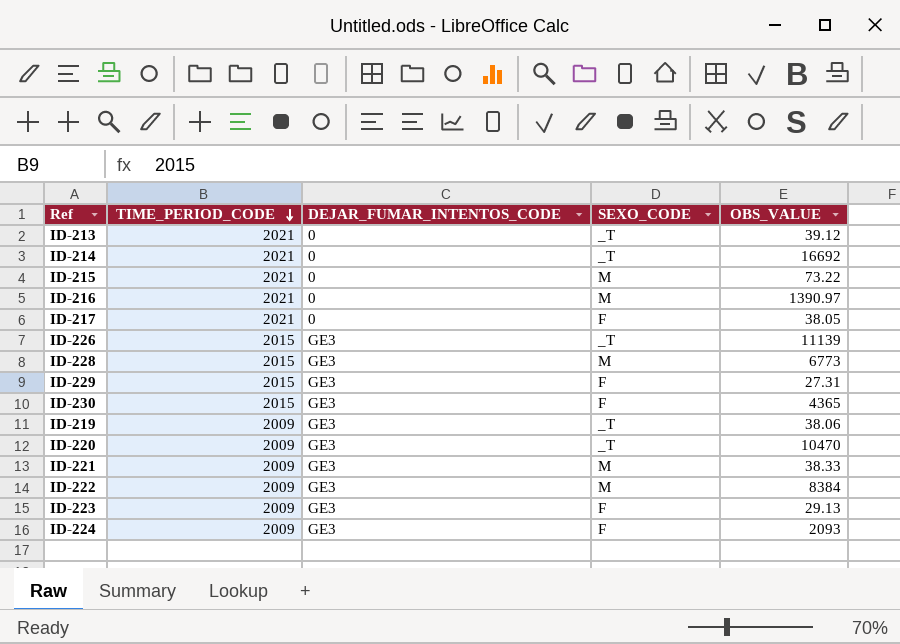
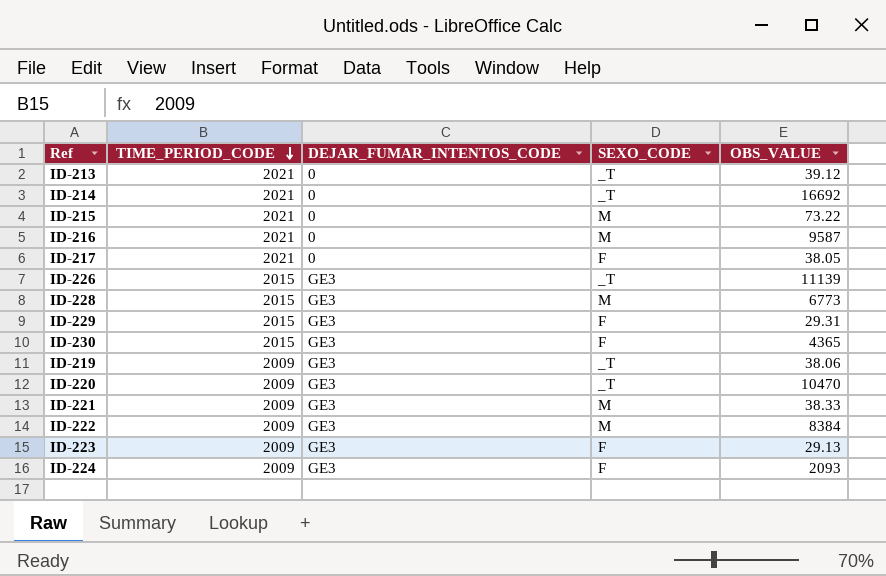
ID-216 | OBS_VALUE: 1390.97 -> 9587
ID-229 | OBS_VALUE: 27.31 -> 29.31

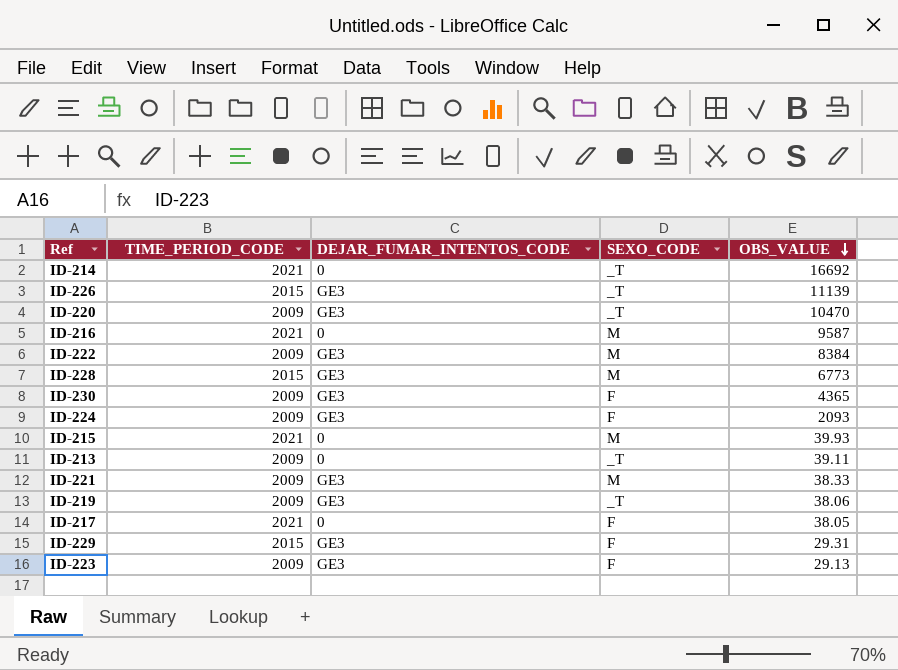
row order: TIME_PERIOD_CODE descending -> OBS_VALUE descending
ID-230 | TIME_PERIOD_CODE: 2015 -> 2009
ID-215 | OBS_VALUE: 73.22 -> 39.93
ID-213 | TIME_PERIOD_CODE: 2021 -> 2009
ID-213 | OBS_VALUE: 39.12 -> 39.11

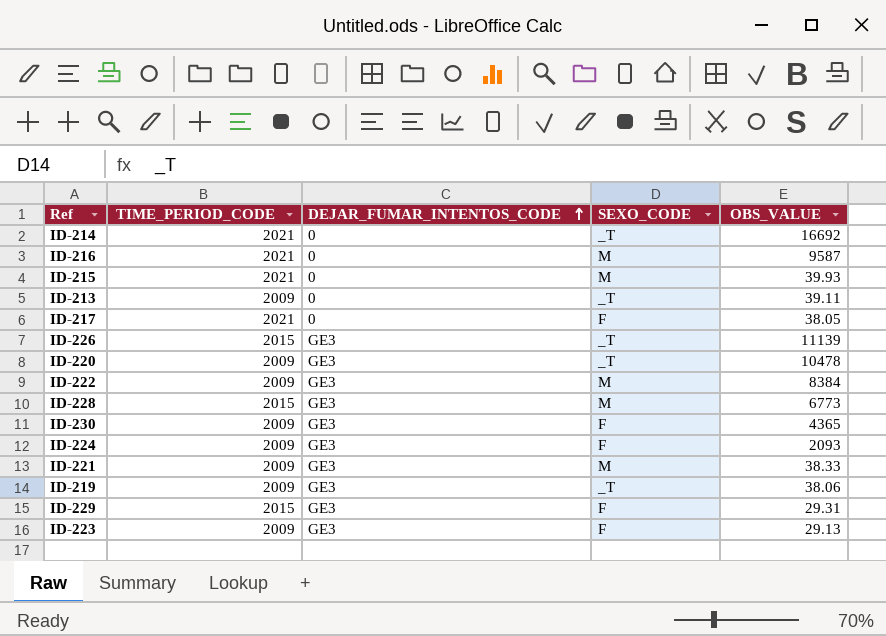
row order: OBS_VALUE descending -> DEJAR_FUMAR_INTENTOS_CODE ascending
ID-220 | OBS_VALUE: 10470 -> 10478

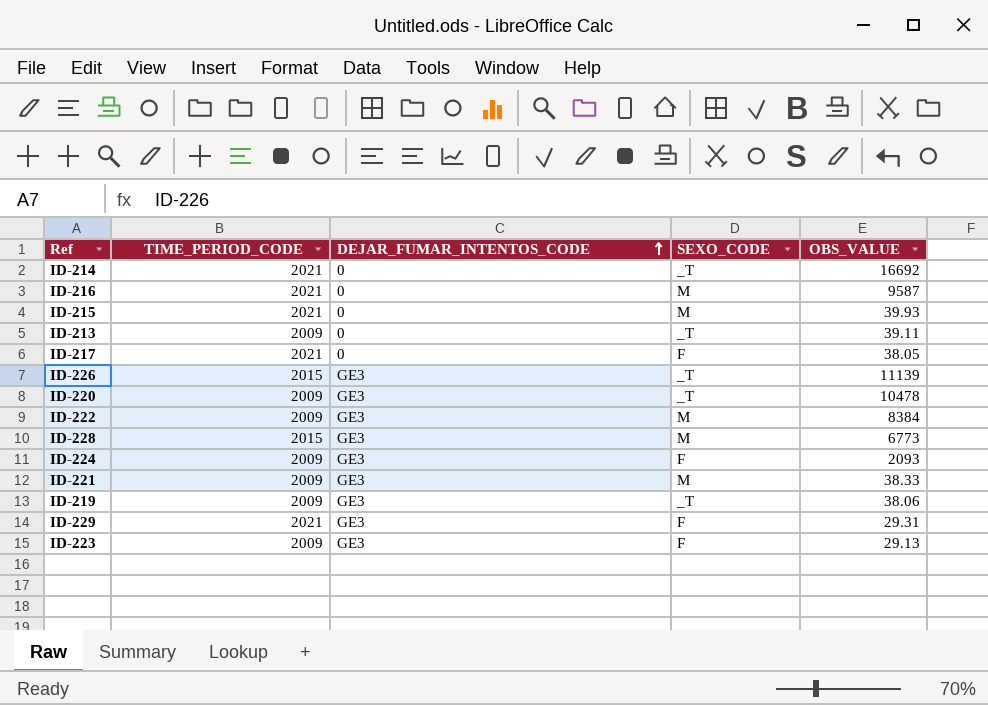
row ID-230: 2009 | GE3 | F | 4365 -> none
ID-229 | TIME_PERIOD_CODE: 2015 -> 2021

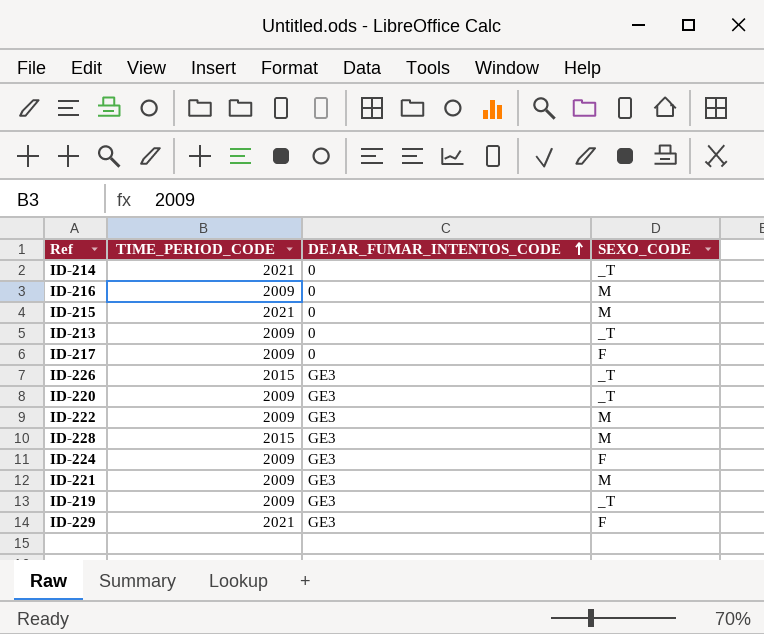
column OBS_VALUE | position: 5 -> none
row ID-223: 2009 | GE3 | F | 29.13 -> none
ID-216 | TIME_PERIOD_CODE: 2021 -> 2009
ID-217 | TIME_PERIOD_CODE: 2021 -> 2009

